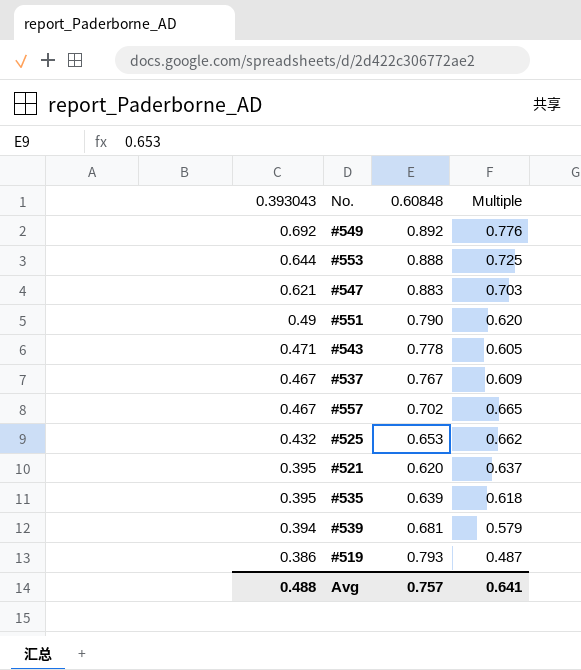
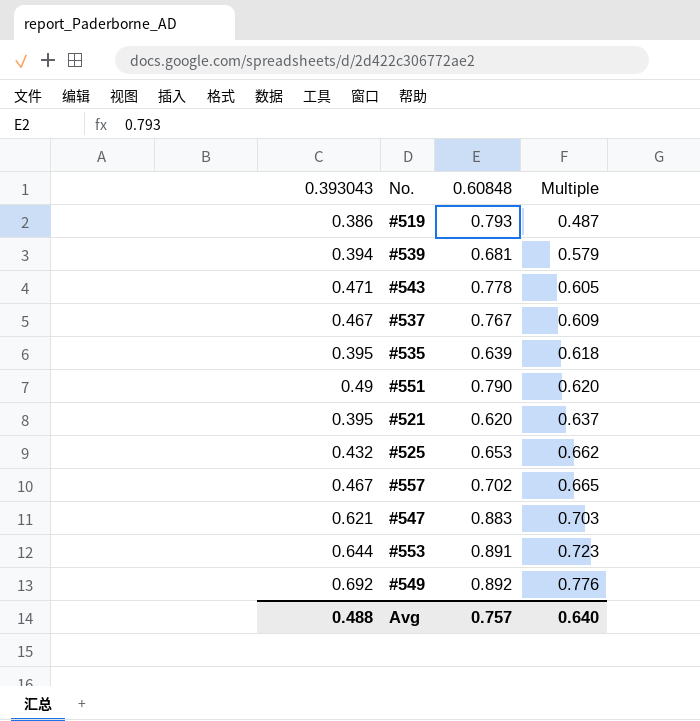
row order: 0.393043 descending -> Multiple ascending
#553 | 0.60848: 0.888 -> 0.891
#553 | Multiple: 0.725 -> 0.723
Avg | Multiple: 0.641 -> 0.640

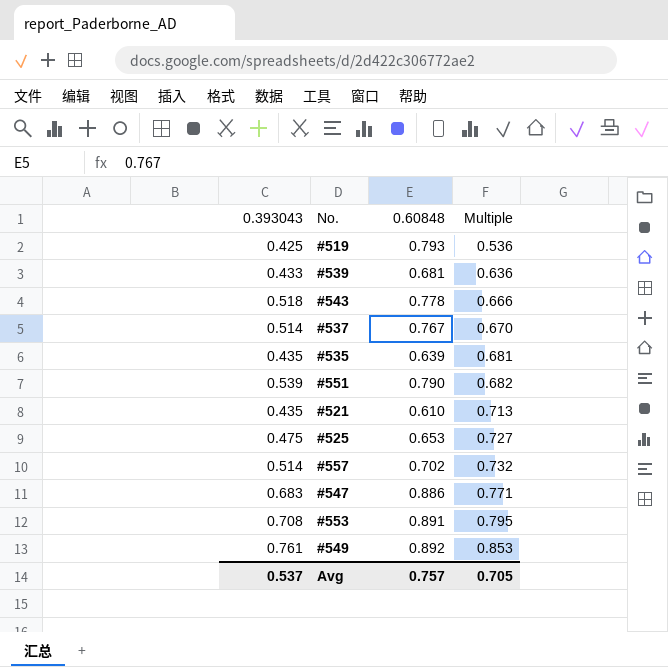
#519 | 0.393043: 0.386 -> 0.425
#519 | Multiple: 0.487 -> 0.536
#539 | 0.393043: 0.394 -> 0.433
#539 | Multiple: 0.579 -> 0.636
#543 | 0.393043: 0.471 -> 0.518
#543 | Multiple: 0.605 -> 0.666
#537 | 0.393043: 0.467 -> 0.514
#537 | Multiple: 0.609 -> 0.670
#535 | 0.393043: 0.395 -> 0.435
#535 | Multiple: 0.618 -> 0.681
#551 | 0.393043: 0.49 -> 0.539
#551 | Multiple: 0.620 -> 0.682
#521 | 0.393043: 0.395 -> 0.435
#521 | 0.60848: 0.620 -> 0.610
#521 | Multiple: 0.637 -> 0.713
#525 | 0.393043: 0.432 -> 0.475
#525 | Multiple: 0.662 -> 0.727
#557 | 0.393043: 0.467 -> 0.514
#557 | Multiple: 0.665 -> 0.732
#547 | 0.393043: 0.621 -> 0.683
#547 | 0.60848: 0.883 -> 0.886
#547 | Multiple: 0.703 -> 0.771
#553 | 0.393043: 0.644 -> 0.708
#553 | Multiple: 0.723 -> 0.795
#549 | 0.393043: 0.692 -> 0.761
#549 | Multiple: 0.776 -> 0.853
Avg | 0.393043: 0.488 -> 0.537
Avg | Multiple: 0.640 -> 0.705

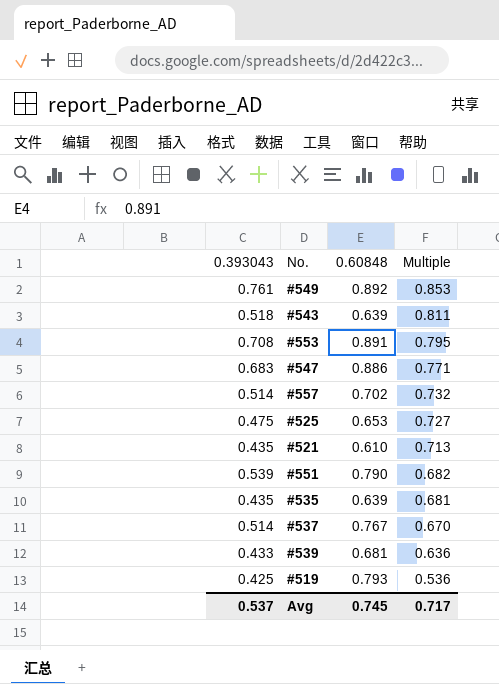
row order: Multiple ascending -> Multiple descending
#543 | 0.60848: 0.778 -> 0.639
#543 | Multiple: 0.666 -> 0.811
Avg | 0.60848: 0.757 -> 0.745
Avg | Multiple: 0.705 -> 0.717

